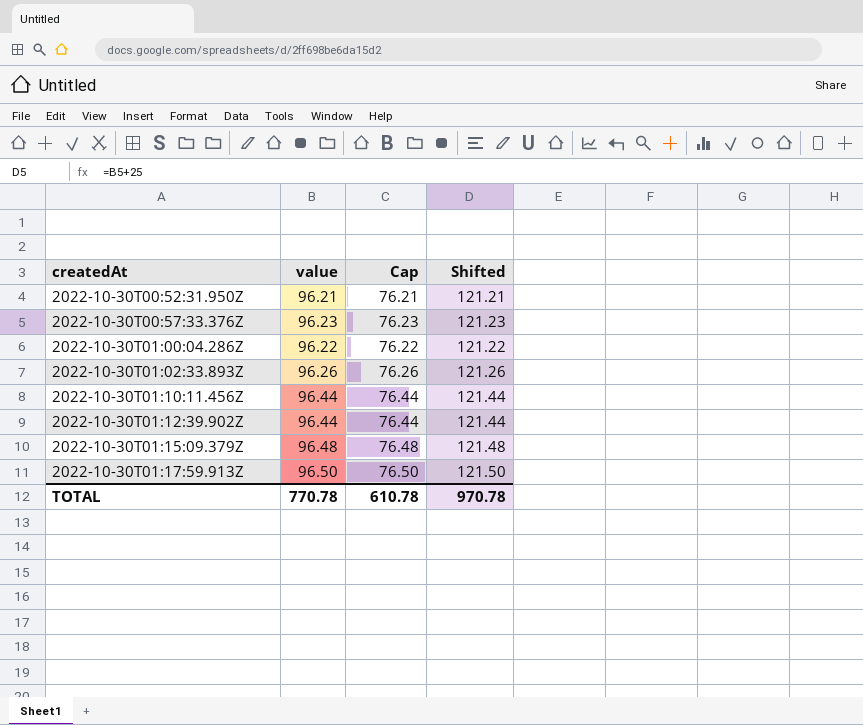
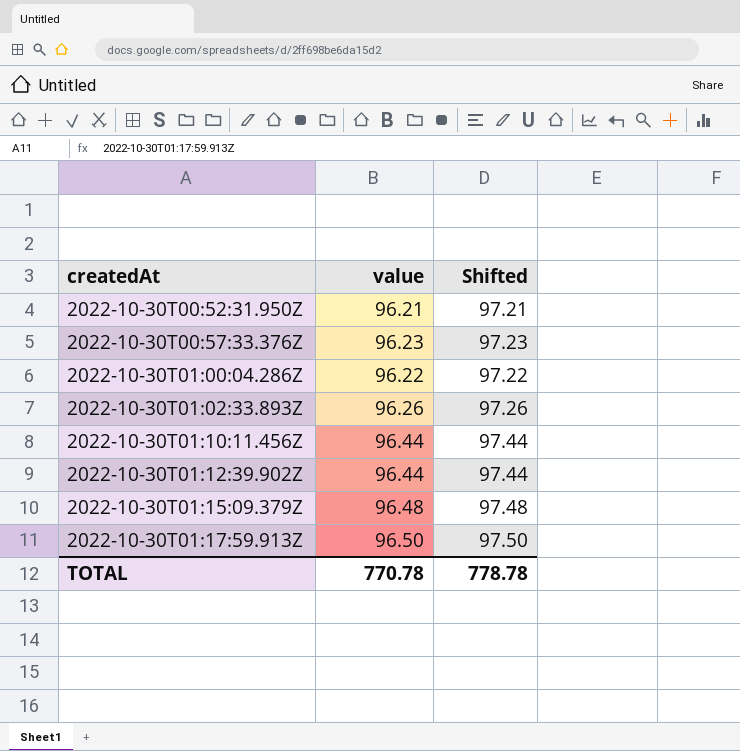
column Cap | formula: [value] - 20 -> none
column Shifted | formula: [value] + 25 -> [value] + 1
TOTAL | Shifted: 970.78 -> 778.78

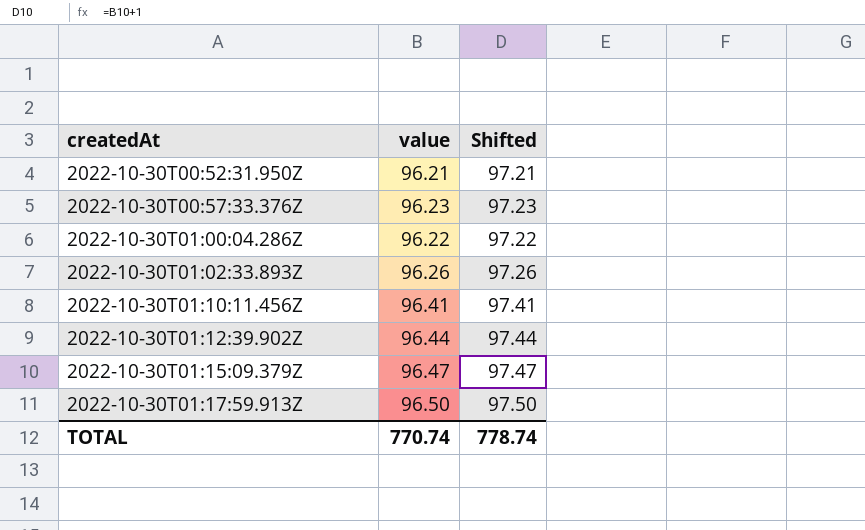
2022-10-30T01:10:11.456Z | value: 96.44 -> 96.41
2022-10-30T01:10:11.456Z | Shifted: 97.44 -> 97.41
2022-10-30T01:15:09.379Z | value: 96.48 -> 96.47
2022-10-30T01:15:09.379Z | Shifted: 97.48 -> 97.47
TOTAL | value: 770.78 -> 770.74
TOTAL | Shifted: 778.78 -> 778.74

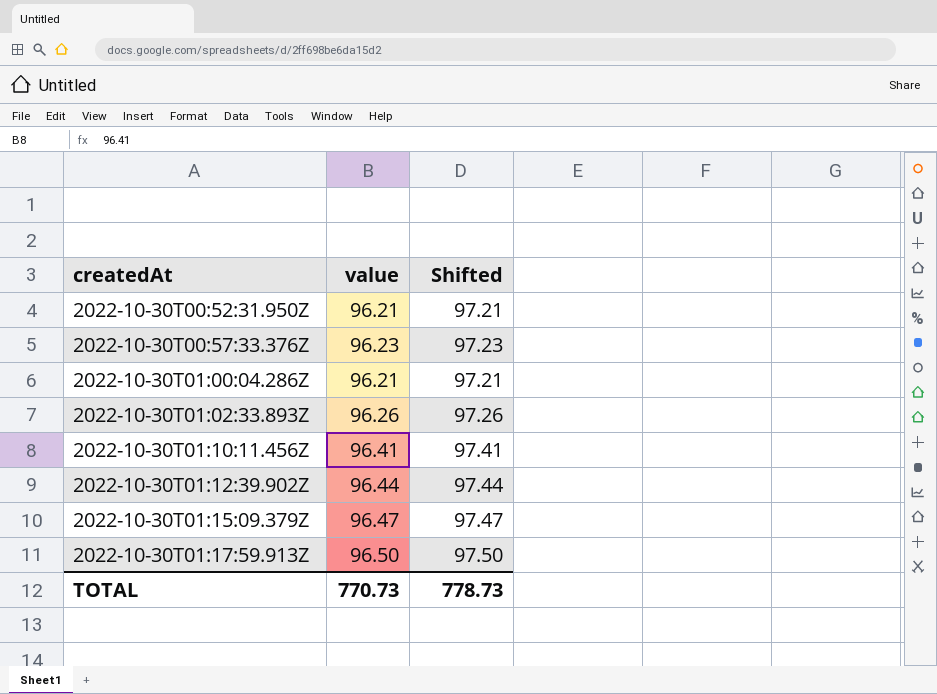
2022-10-30T01:00:04.286Z | value: 96.22 -> 96.21
2022-10-30T01:00:04.286Z | Shifted: 97.22 -> 97.21
TOTAL | value: 770.74 -> 770.73
TOTAL | Shifted: 778.74 -> 778.73

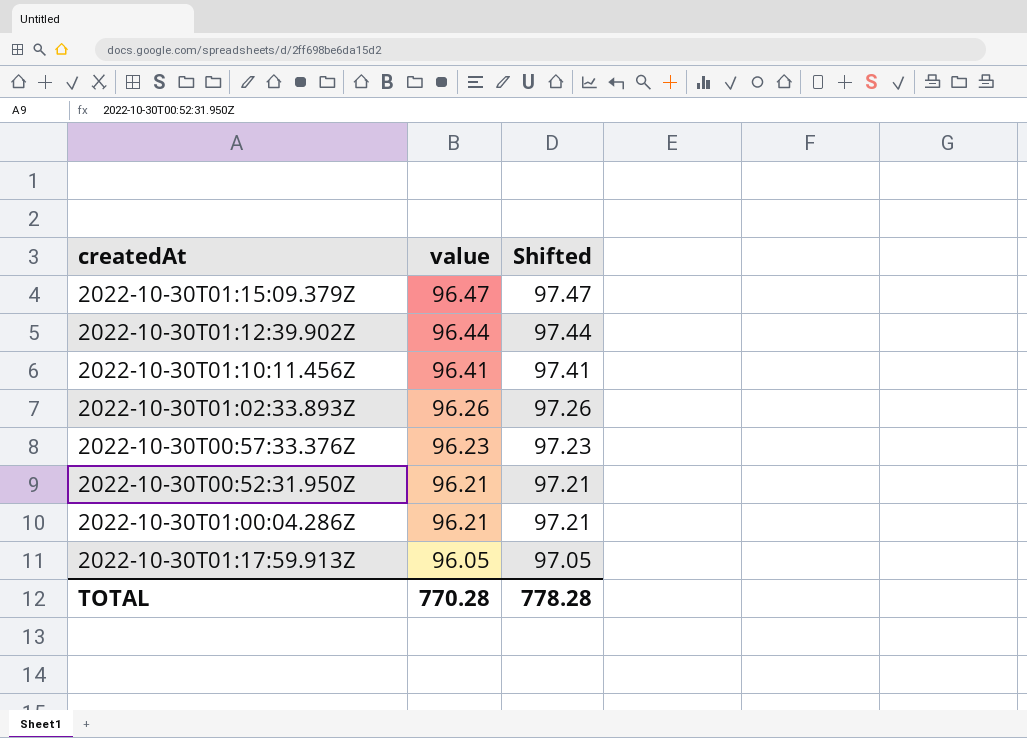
row order: createdAt ascending -> value descending
2022-10-30T01:17:59.913Z | value: 96.50 -> 96.05
2022-10-30T01:17:59.913Z | Shifted: 97.50 -> 97.05
TOTAL | value: 770.73 -> 770.28
TOTAL | Shifted: 778.73 -> 778.28

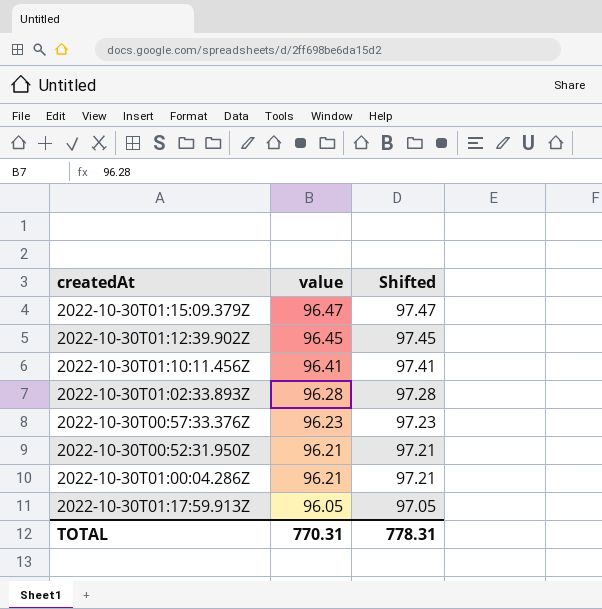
2022-10-30T01:12:39.902Z | value: 96.44 -> 96.45
2022-10-30T01:12:39.902Z | Shifted: 97.44 -> 97.45
2022-10-30T01:02:33.893Z | value: 96.26 -> 96.28
2022-10-30T01:02:33.893Z | Shifted: 97.26 -> 97.28
TOTAL | value: 770.28 -> 770.31
TOTAL | Shifted: 778.28 -> 778.31

